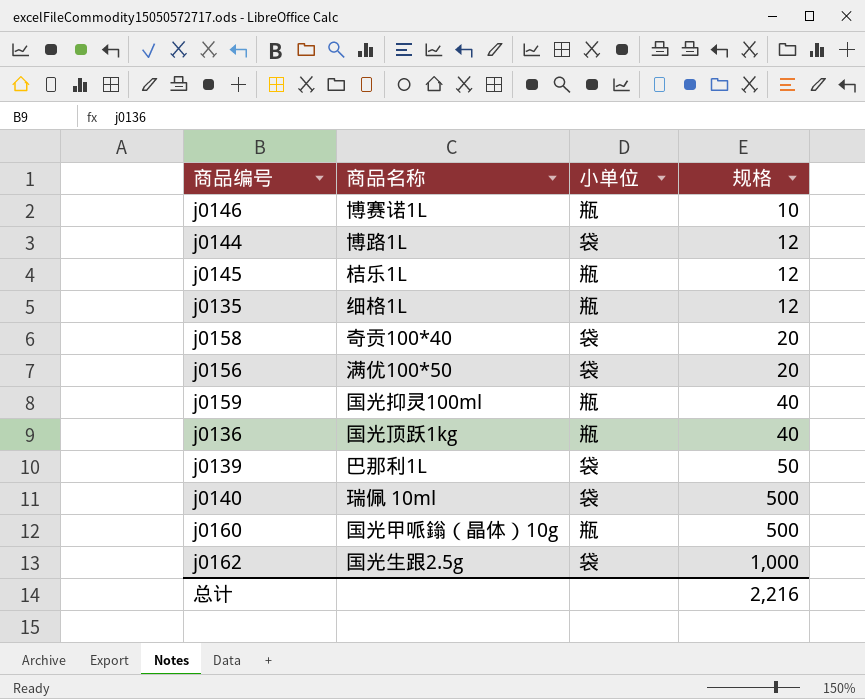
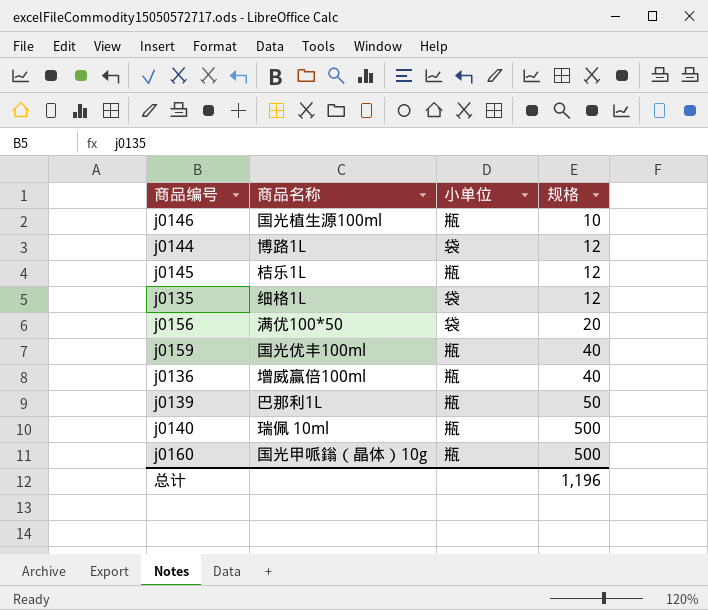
row j0158: 奇贡100*40 | 袋 | 20 -> none
row j0162: 国光生跟2.5g | 袋 | 1,000 -> none
j0146 | 商品名称: 博赛诺1L -> 国光植生源100ml
j0135 | 小单位: 瓶 -> 袋
j0159 | 商品名称: 国光抑灵100ml -> 国光优丰100ml
j0136 | 商品名称: 国光顶跃1kg -> 增威赢倍100ml
j0139 | 小单位: 袋 -> 瓶
j0140 | 小单位: 袋 -> 瓶
总计 | 规格: 2,216 -> 1,196

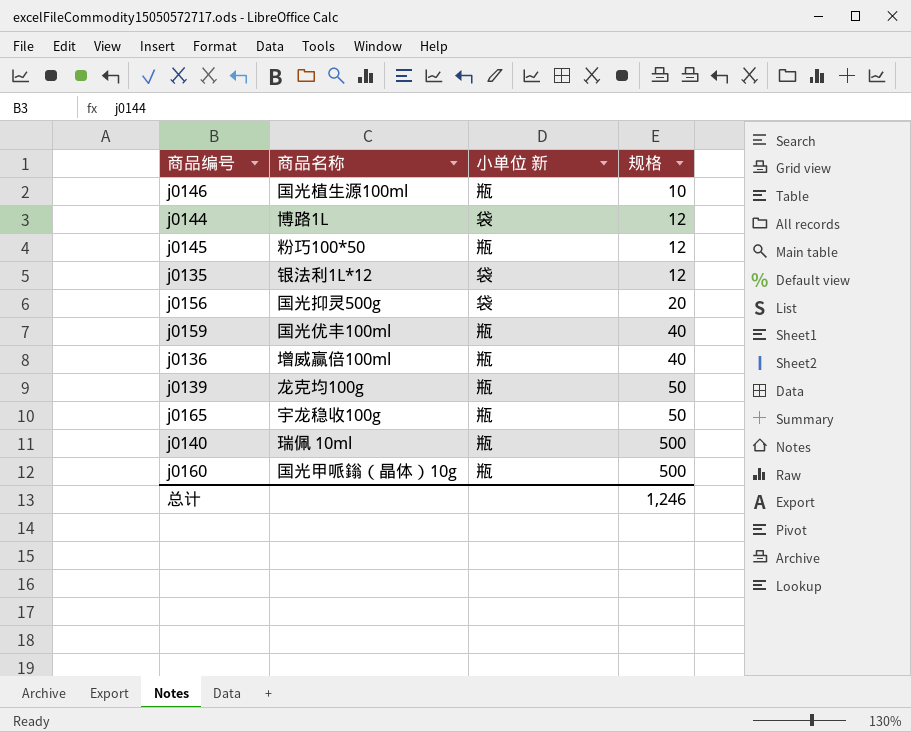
column name: 小单位 -> 小单位 新
j0145 | 商品名称: 桔乐1L -> 粉巧100*50
j0135 | 商品名称: 细格1L -> 银法利1L*12
j0156 | 商品名称: 满优100*50 -> 国光抑灵500g
j0139 | 商品名称: 巴那利1L -> 龙克均100g
row j0165: none -> 宇龙稳收100g | 瓶 | 50
总计 | 规格: 1,196 -> 1,246

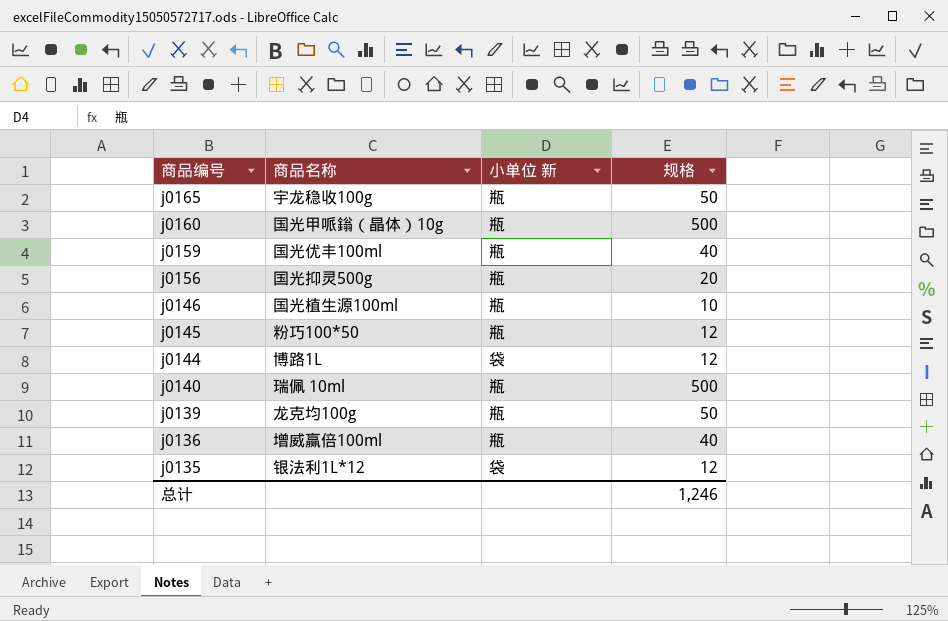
row order: 规格 ascending -> 商品编号 descending
j0156 | 小单位 新: 袋 -> 瓶

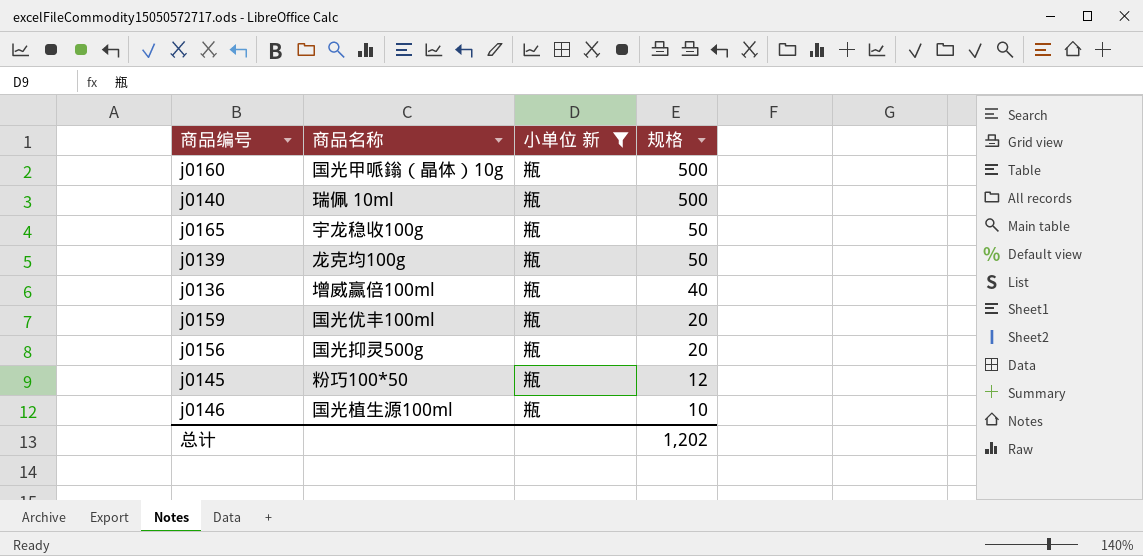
filter: none -> 小单位 新 = 瓶
row order: 商品编号 descending -> 规格 descending
j0159 | 规格: 40 -> 20
总计 | 规格: 1,246 -> 1,202

